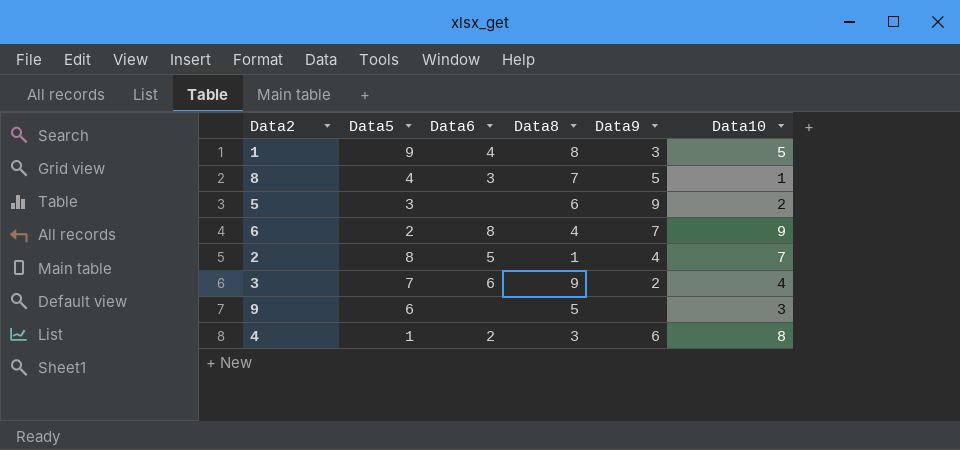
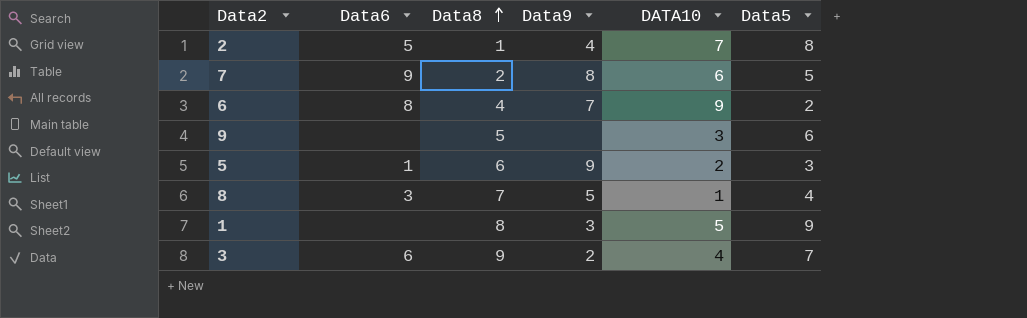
row order: none -> Data8 ascending
column name: Data10 -> DATA10
column Data5 | position: 2 -> 6
row 4: 1 | 2 | 3 | 6 | 8 -> none
row 7: none -> 9 | 2 | 8 | 6 | 5
5 | Data6: none -> 1
1 | Data6: 4 -> none

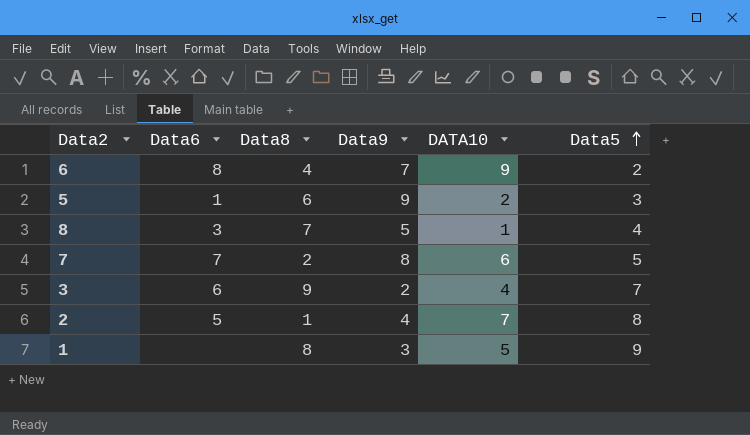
row order: Data8 ascending -> Data5 ascending
row 9: none | 5 | none | 3 | 6 -> none
7 | Data6: 9 -> 7

